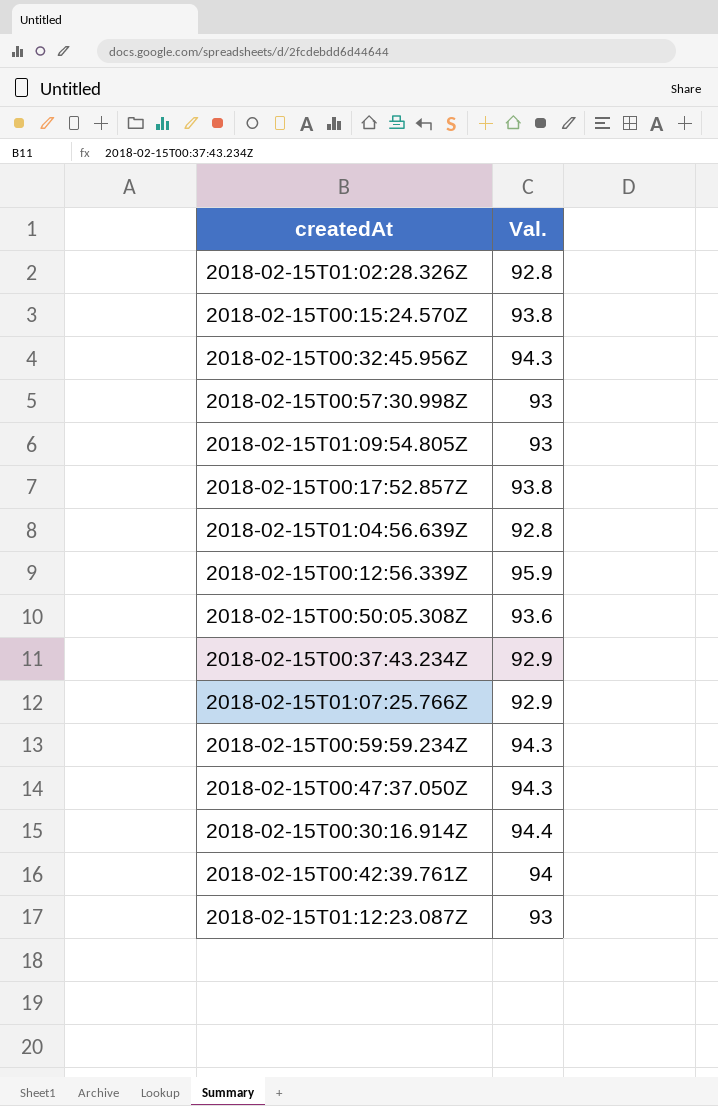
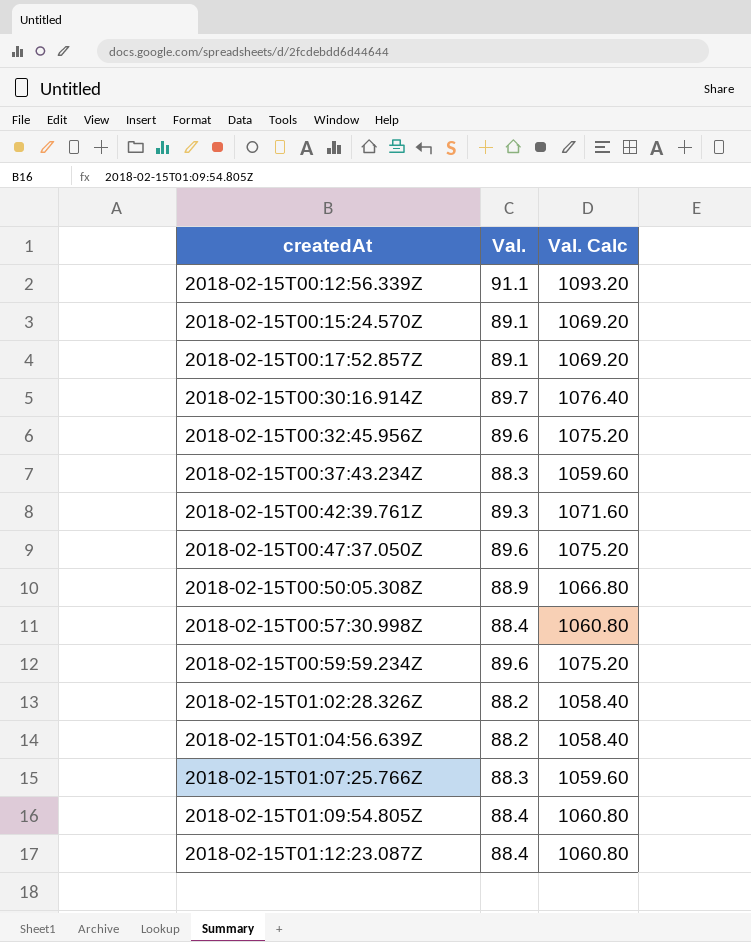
row order: none -> createdAt ascending
column Val. Calc | formula: none -> [Val.] * 12
2018-02-15T00:12:56.339Z | Val.: 95.9 -> 91.1
2018-02-15T00:15:24.570Z | Val.: 93.8 -> 89.1
2018-02-15T00:17:52.857Z | Val.: 93.8 -> 89.1
2018-02-15T00:30:16.914Z | Val.: 94.4 -> 89.7
2018-02-15T00:32:45.956Z | Val.: 94.3 -> 89.6
2018-02-15T00:37:43.234Z | Val.: 92.9 -> 88.3
2018-02-15T00:42:39.761Z | Val.: 94 -> 89.3
2018-02-15T00:47:37.050Z | Val.: 94.3 -> 89.6
2018-02-15T00:50:05.308Z | Val.: 93.6 -> 88.9
2018-02-15T00:57:30.998Z | Val.: 93 -> 88.4
2018-02-15T00:59:59.234Z | Val.: 94.3 -> 89.6
2018-02-15T01:02:28.326Z | Val.: 92.8 -> 88.2
2018-02-15T01:04:56.639Z | Val.: 92.8 -> 88.2
2018-02-15T01:07:25.766Z | Val.: 92.9 -> 88.3
2018-02-15T01:09:54.805Z | Val.: 93 -> 88.4
2018-02-15T01:12:23.087Z | Val.: 93 -> 88.4

